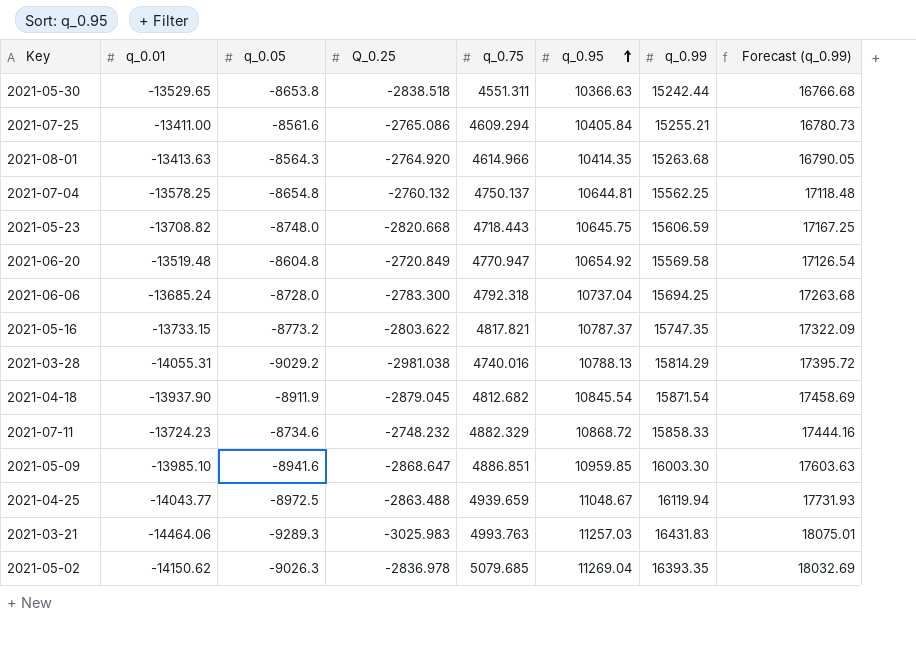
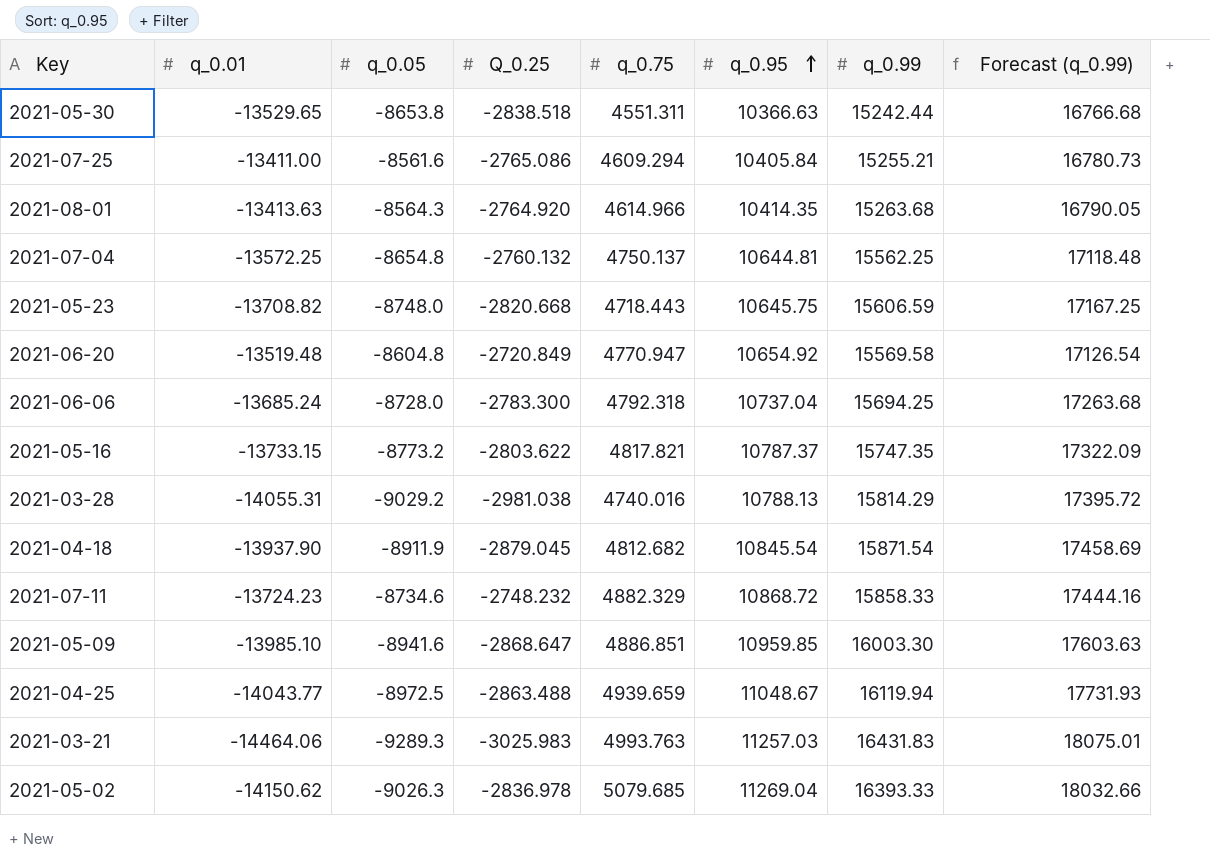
2021-07-04 | q_0.01: -13578.25 -> -13572.25
2021-05-02 | q_0.99: 16393.35 -> 16393.33
2021-05-02 | Forecast (q_0.99): 18032.69 -> 18032.66

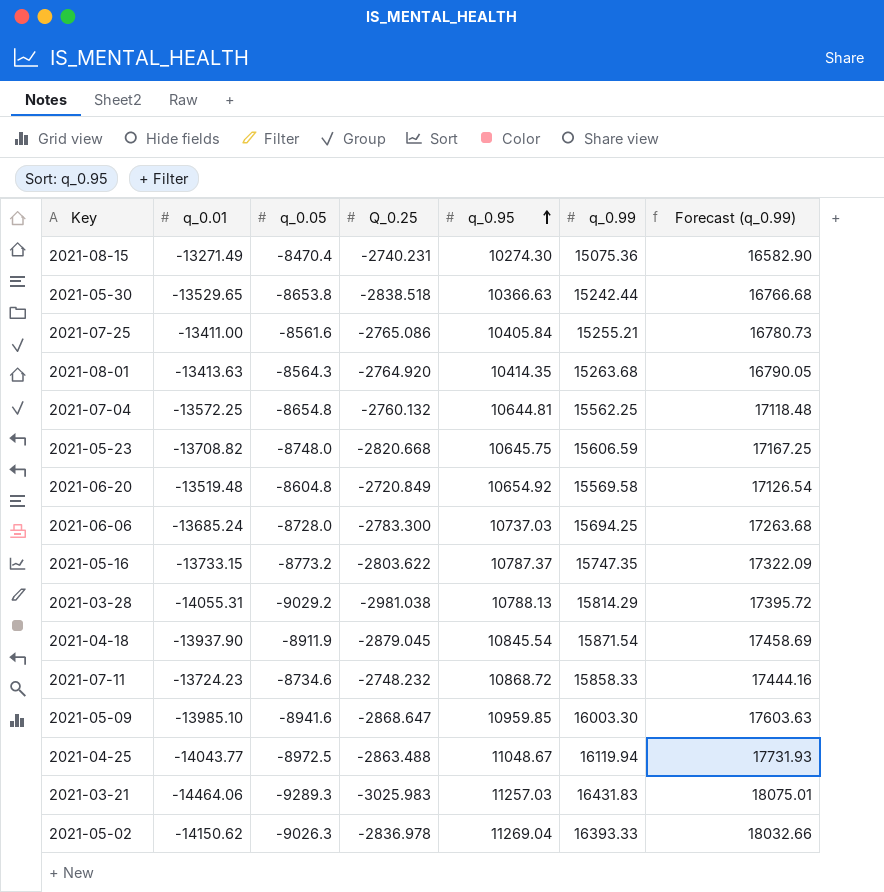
column q_0.75 | position: 5 -> none
row 2021-08-15: none -> -13271.49 | -8470.4 | -2740.231 | 10274.30 | 15075.36 | 16582.90
2021-06-06 | q_0.95: 10737.04 -> 10737.03

